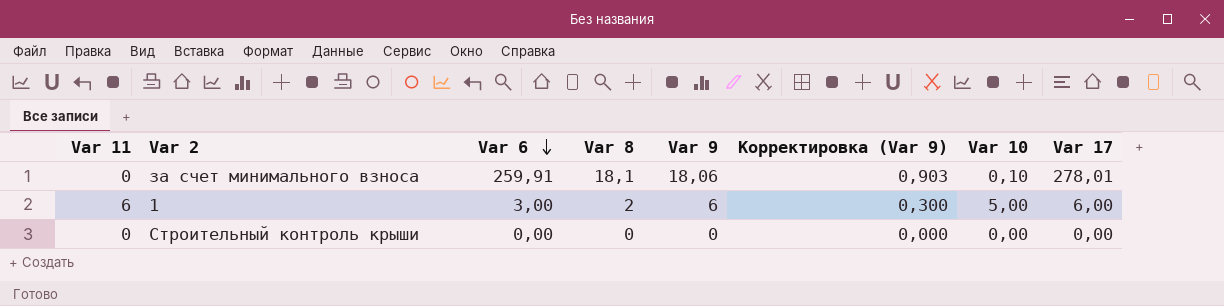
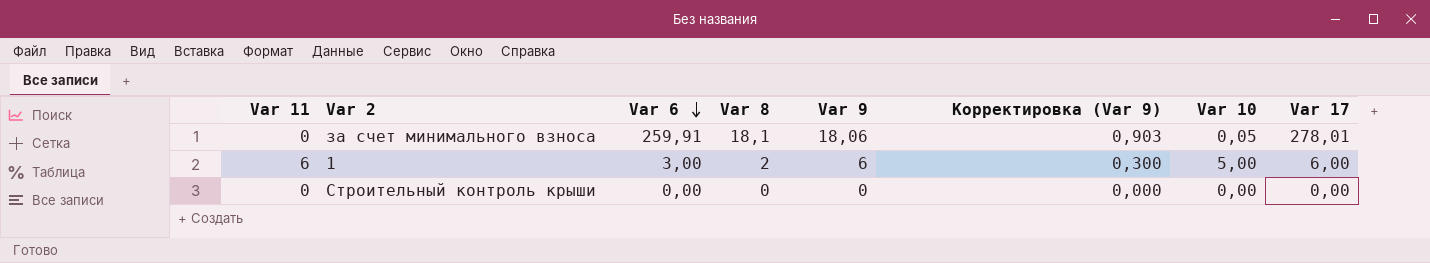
за счет минимального взноса | Var 10: 0,10 -> 0,05

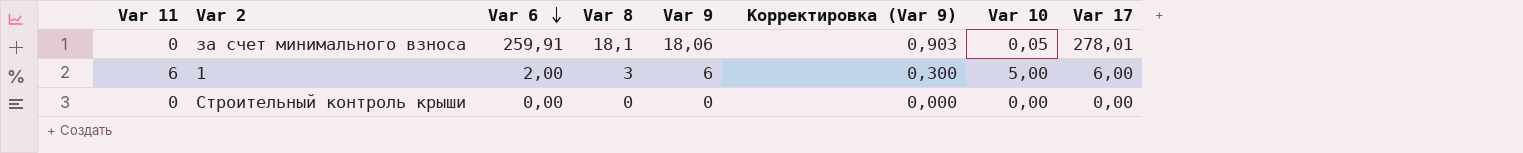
1 | Var 6: 3,00 -> 2,00
1 | Var 8: 2 -> 3

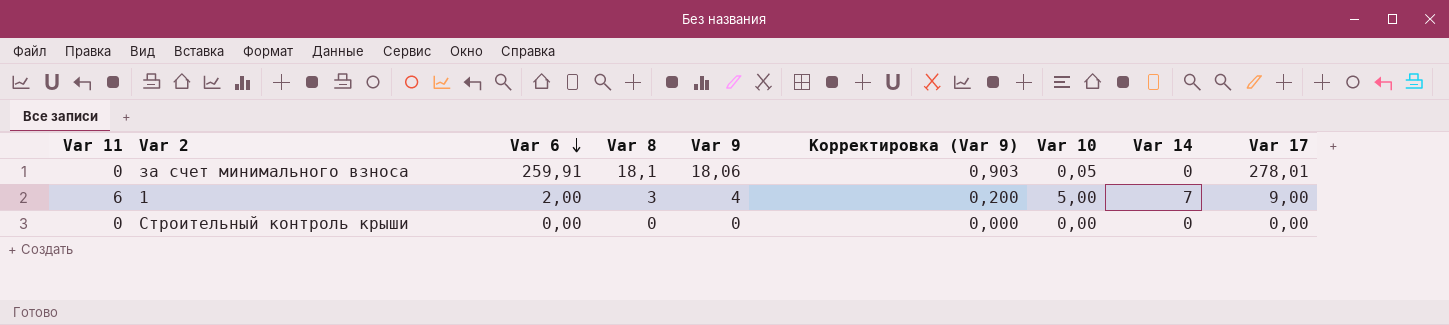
column Var 14 | position: none -> 8
1 | Var 9: 6 -> 4
1 | Корректировка (Var 9): 0,300 -> 0,200
1 | Var 17: 6,00 -> 9,00

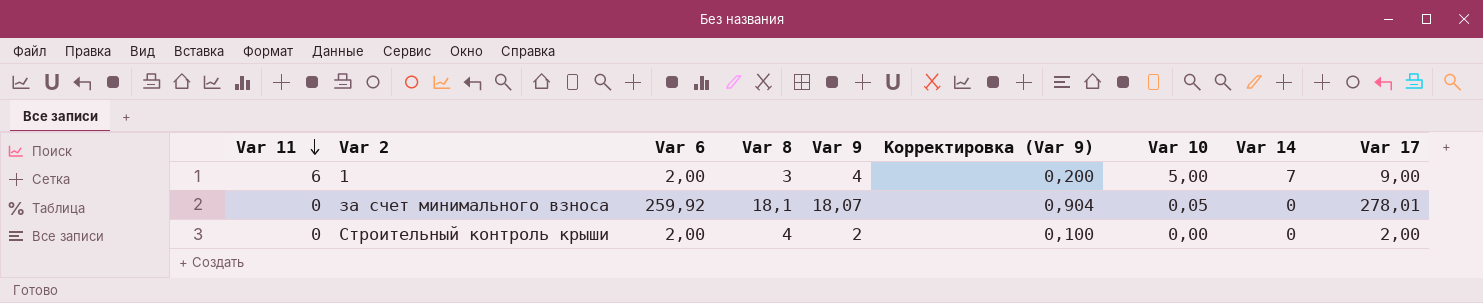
row order: Var 6 descending -> Var 11 descending
за счет минимального взноса | Var 6: 259,91 -> 259,92
за счет минимального взноса | Var 9: 18,06 -> 18,07
за счет минимального взноса | Корректировка (Var 9): 0,903 -> 0,904
Строительный контроль крыши | Var 6: 0,00 -> 2,00
Строительный контроль крыши | Var 8: 0 -> 4
Строительный контроль крыши | Var 9: 0 -> 2
Строительный контроль крыши | Корректировка (Var 9): 0,000 -> 0,100
Строительный контроль крыши | Var 17: 0,00 -> 2,00

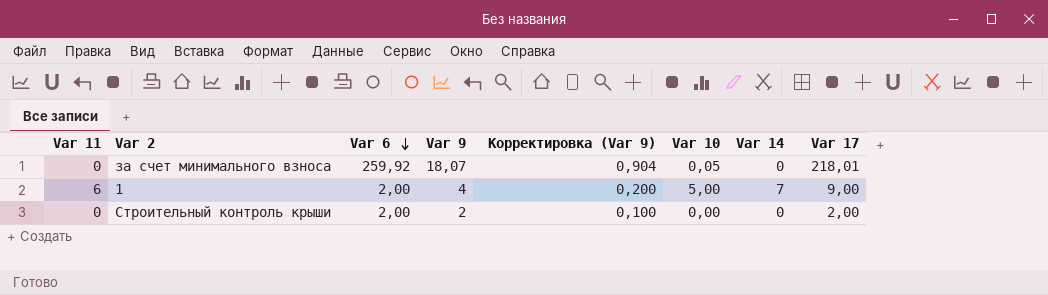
row order: Var 11 descending -> Var 6 descending
column Var 8 | position: 4 -> none
за счет минимального взноса | Var 17: 278,01 -> 218,01

